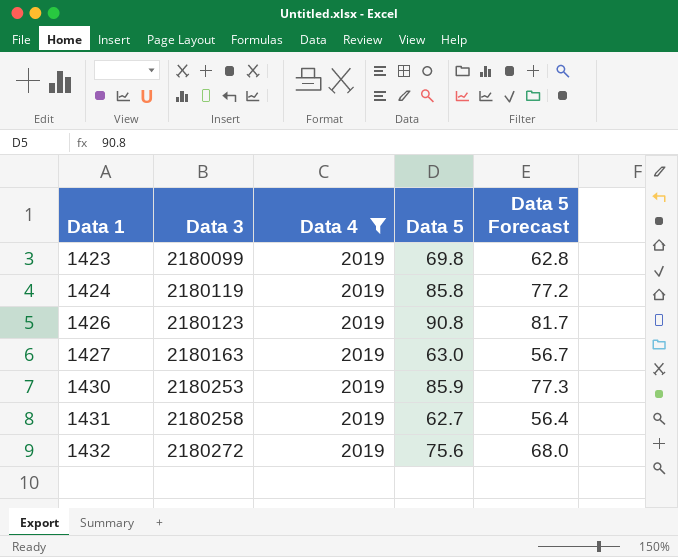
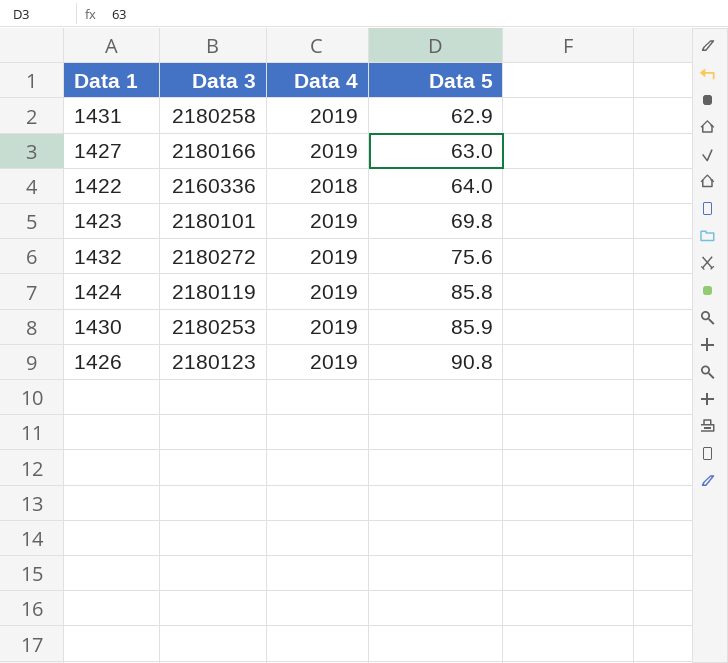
filter: Data 4 = 2019 -> none
row order: Data 1 ascending -> Data 5 ascending
column Data 5 Forecast | formula: [Data 5] * 0.9 -> none
1431 | Data 5: 62.7 -> 62.9
1427 | Data 3: 2180163 -> 2180166
1423 | Data 3: 2180099 -> 2180101

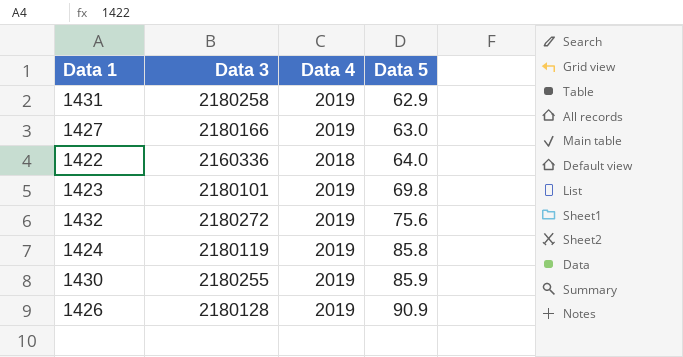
1430 | Data 3: 2180253 -> 2180255
1426 | Data 3: 2180123 -> 2180128
1426 | Data 5: 90.8 -> 90.9

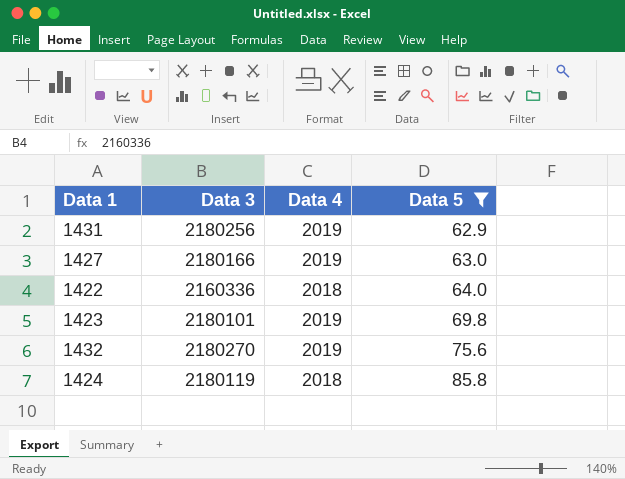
filter: none -> Data 5 <= 85.8
1431 | Data 3: 2180258 -> 2180256
1432 | Data 3: 2180272 -> 2180270
1424 | Data 4: 2019 -> 2018

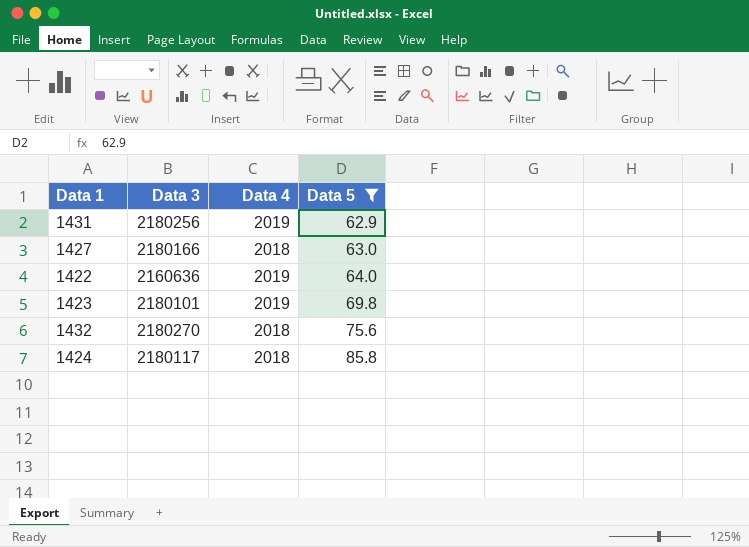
1427 | Data 4: 2019 -> 2018
1422 | Data 3: 2160336 -> 2160636
1422 | Data 4: 2018 -> 2019
1432 | Data 4: 2019 -> 2018
1424 | Data 3: 2180119 -> 2180117

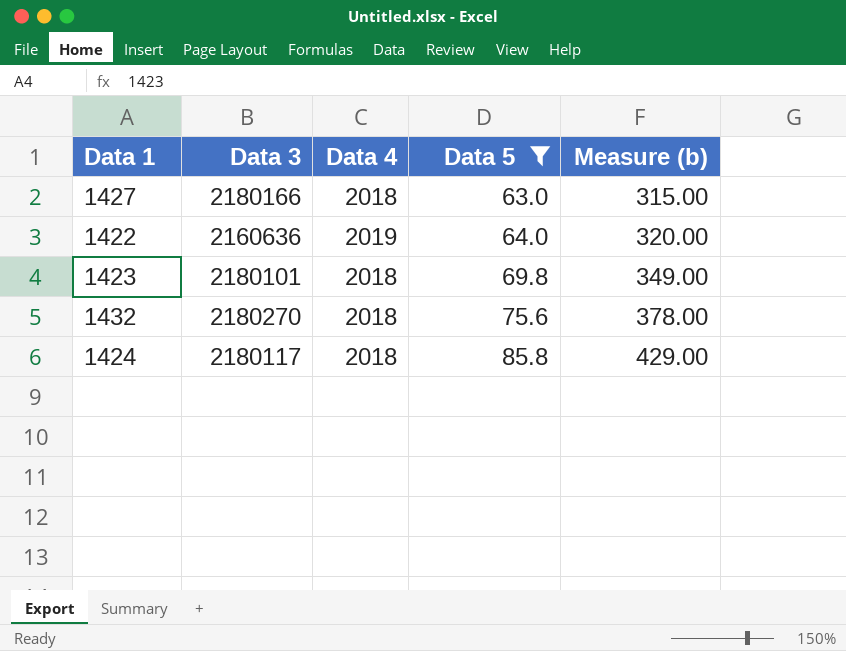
column Measure (b) | formula: none -> [Data 5] * 5
row 1431: 2180256 | 2019 | 62.9 -> none
1423 | Data 4: 2019 -> 2018

